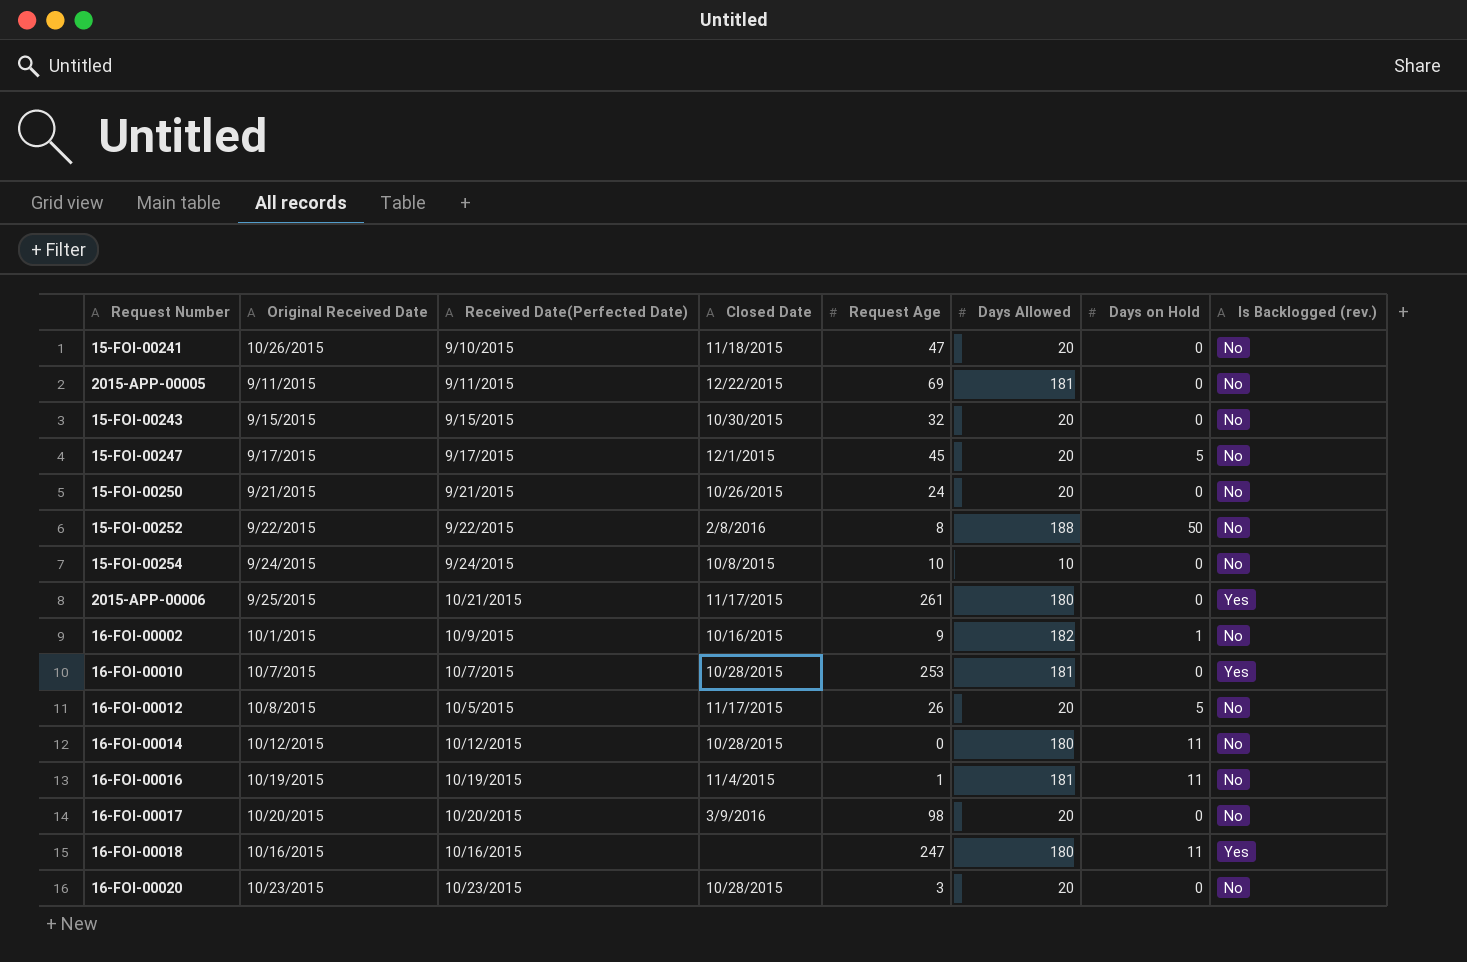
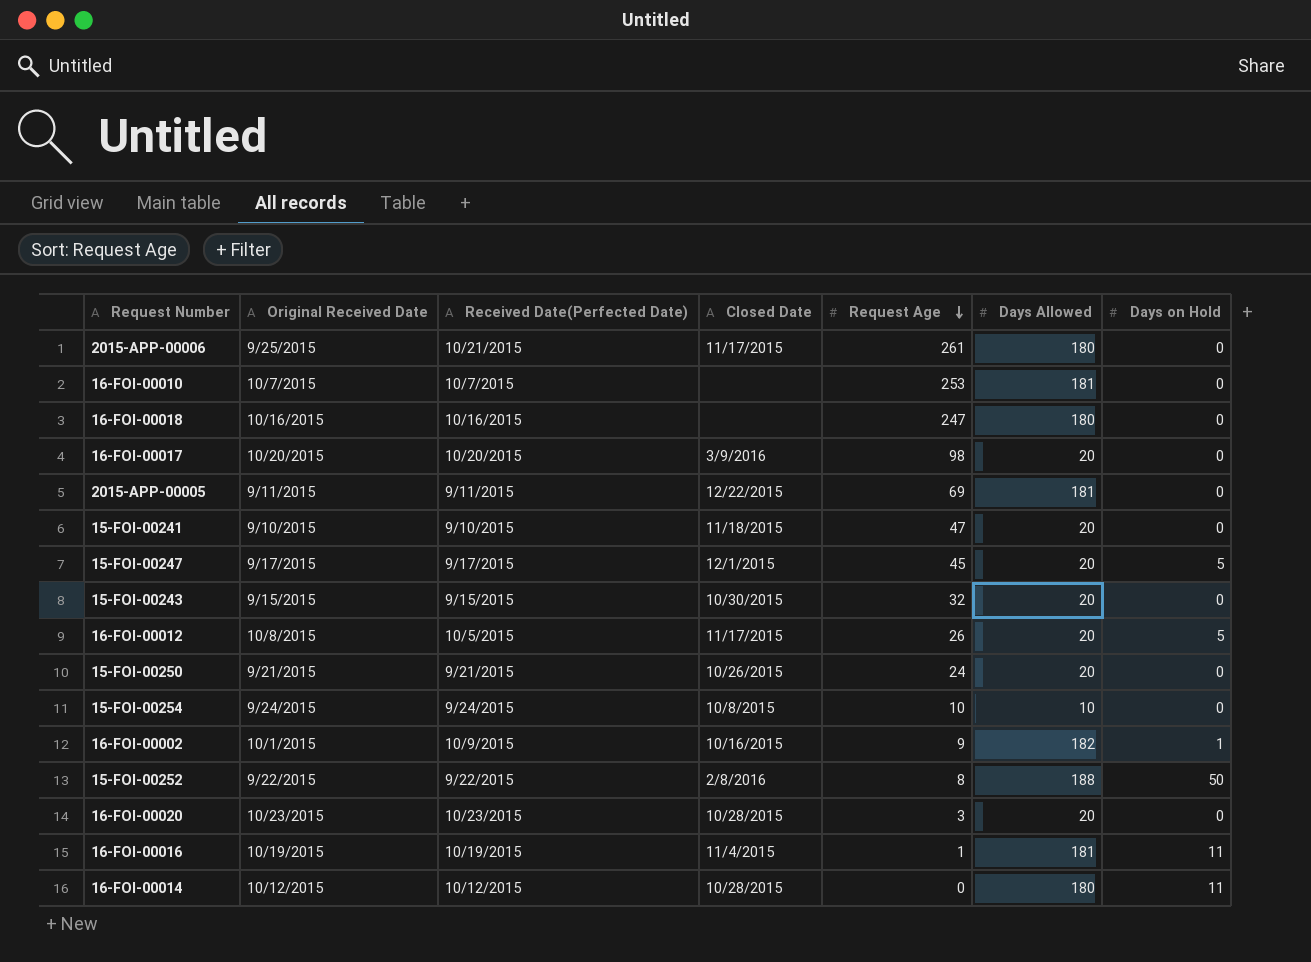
row order: none -> Request Age descending
column Is Backlogged (rev.) | position: 8 -> none
16-FOI-00010 | Closed Date: 10/28/2015 -> none
16-FOI-00018 | Days on Hold: 11 -> 0
15-FOI-00241 | Original Received Date: 10/26/2015 -> 9/10/2015

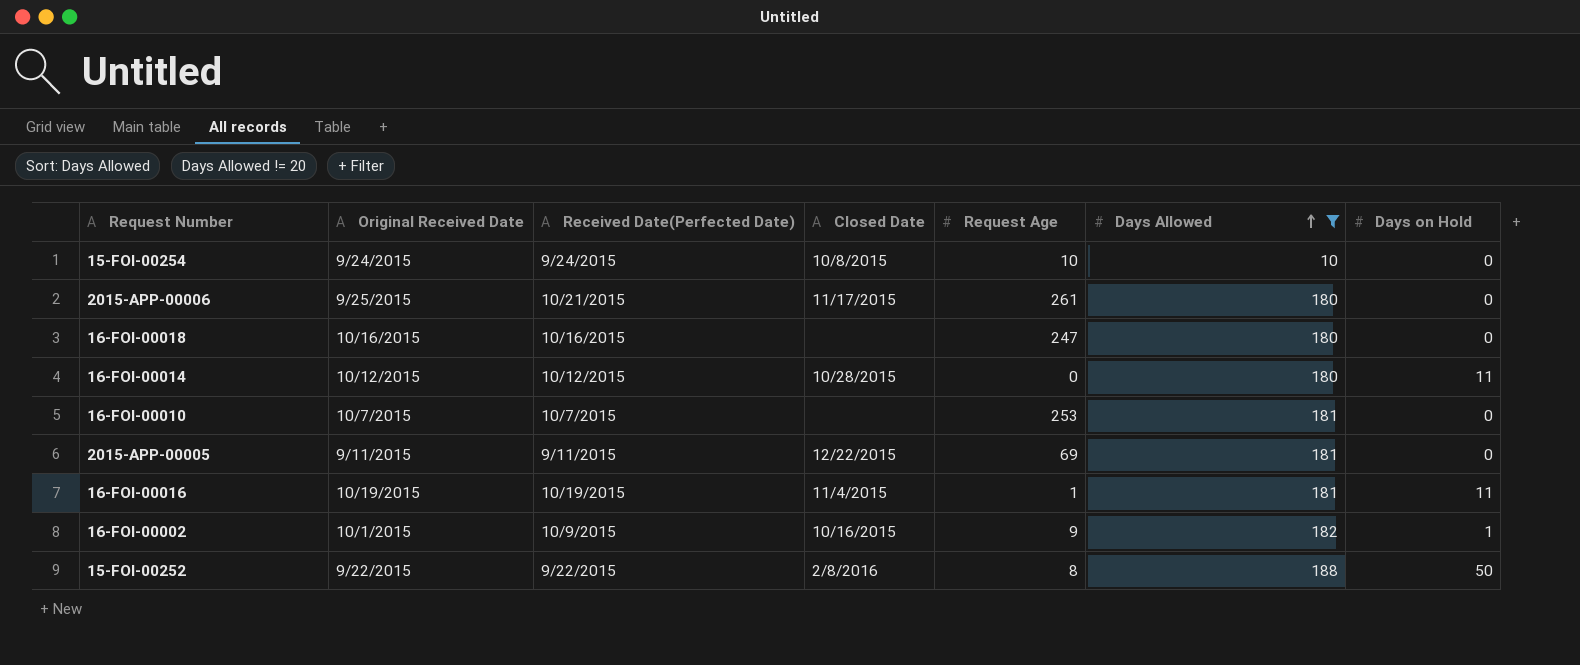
filter: none -> Days Allowed != 20
row order: Request Age descending -> Days Allowed ascending

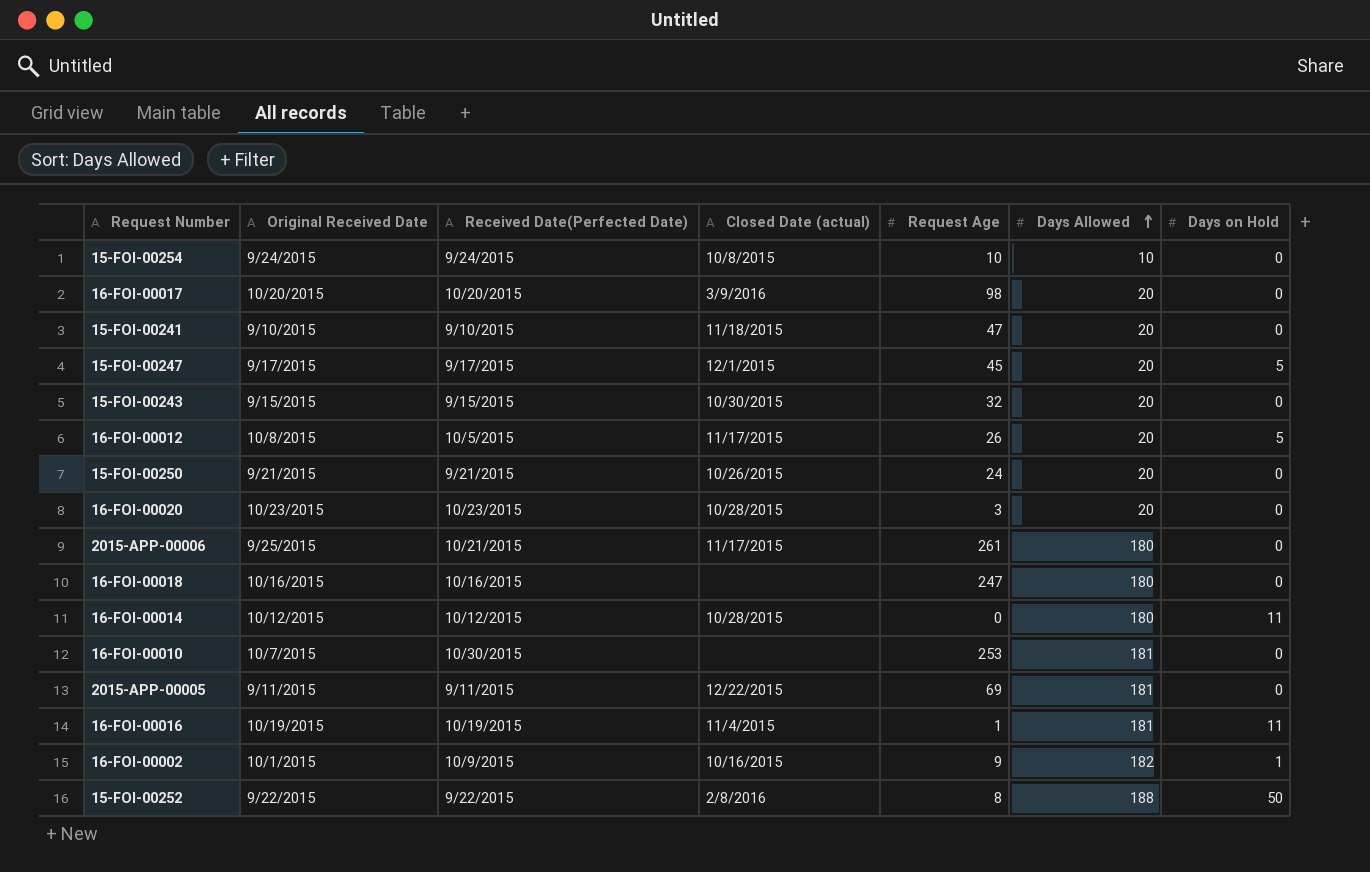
filter: Days Allowed != 20 -> none
column name: Closed Date -> Closed Date (actual)
16-FOI-00010 | Received Date(Perfected Date): 10/7/2015 -> 10/30/2015

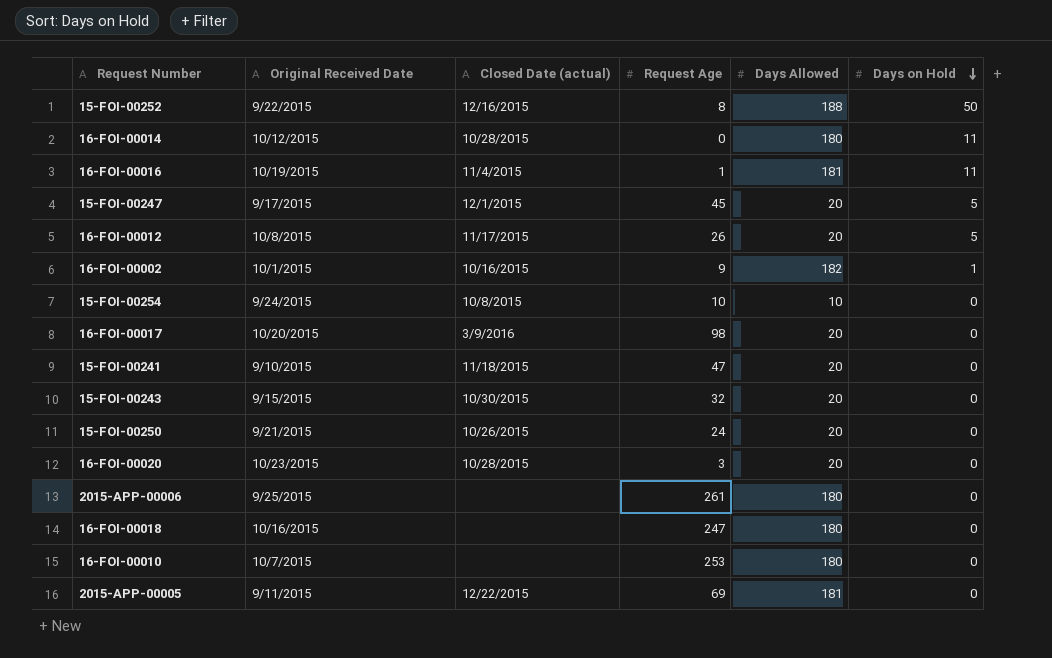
row order: Days Allowed ascending -> Days on Hold descending
column Received Date(Perfected Date) | position: 3 -> none
15-FOI-00252 | Closed Date (actual): 2/8/2016 -> 12/16/2015
2015-APP-00006 | Closed Date (actual): 11/17/2015 -> none
16-FOI-00010 | Days Allowed: 181 -> 180

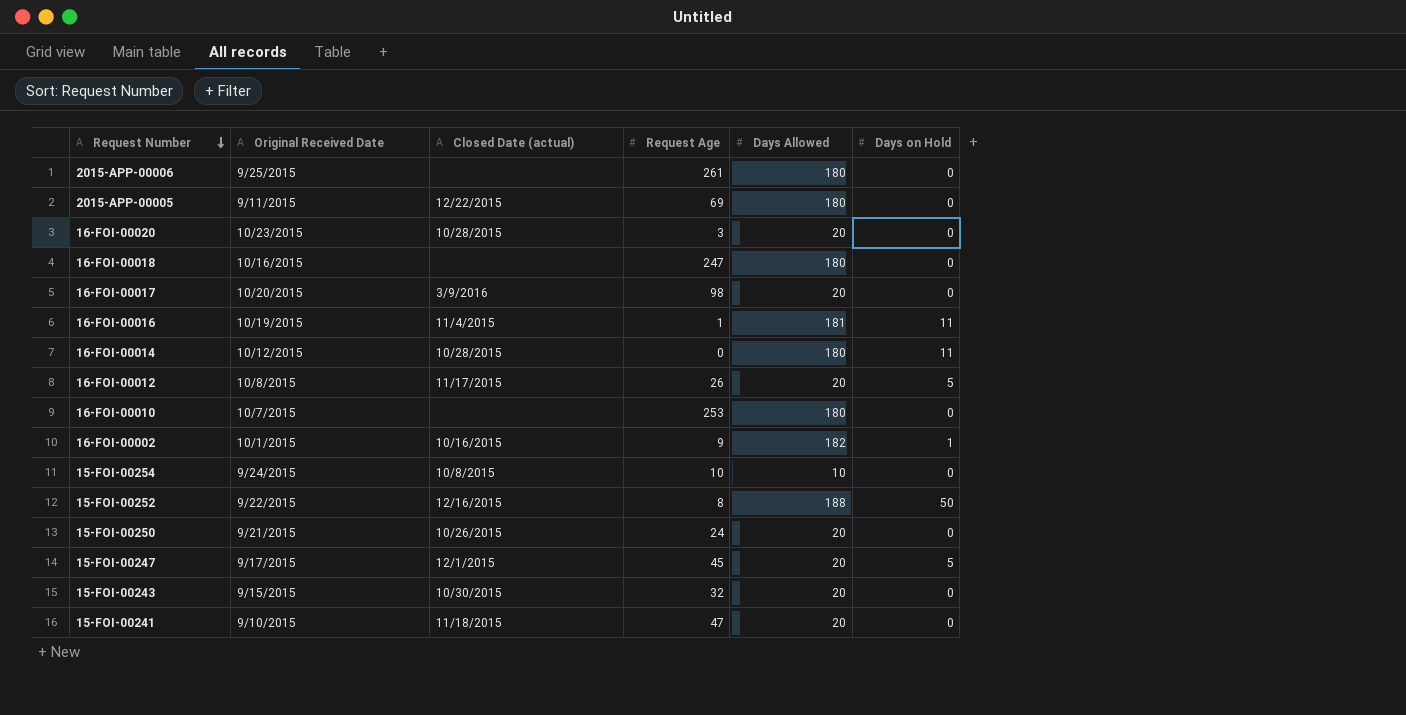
row order: Days on Hold descending -> Request Number descending
2015-APP-00005 | Days Allowed: 181 -> 180

